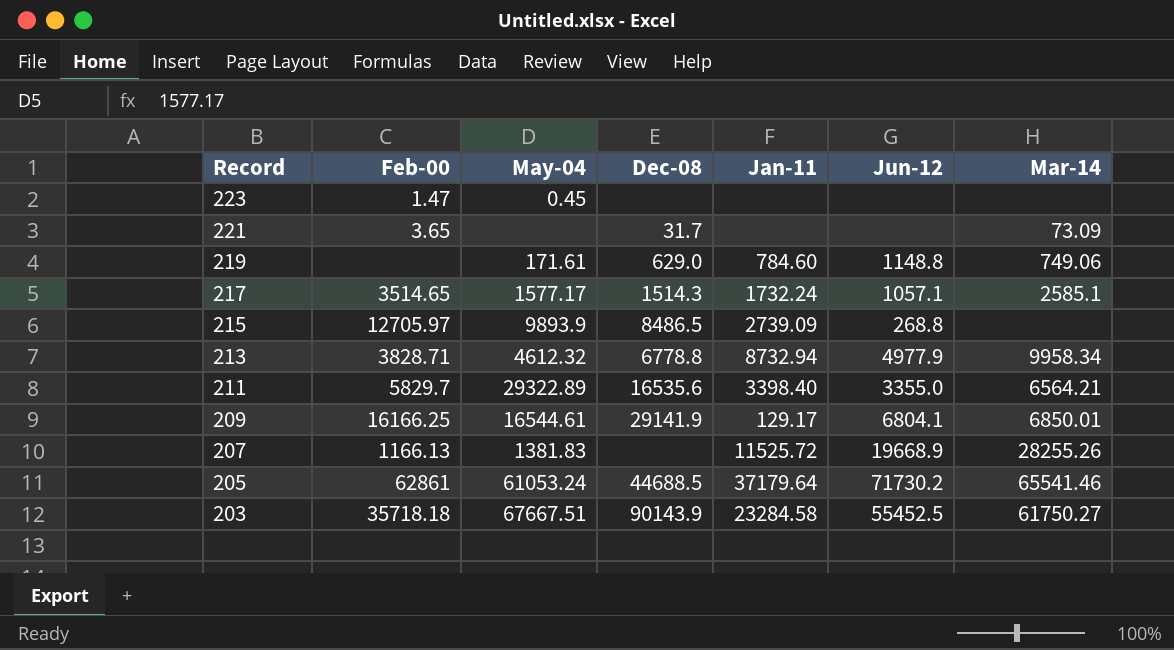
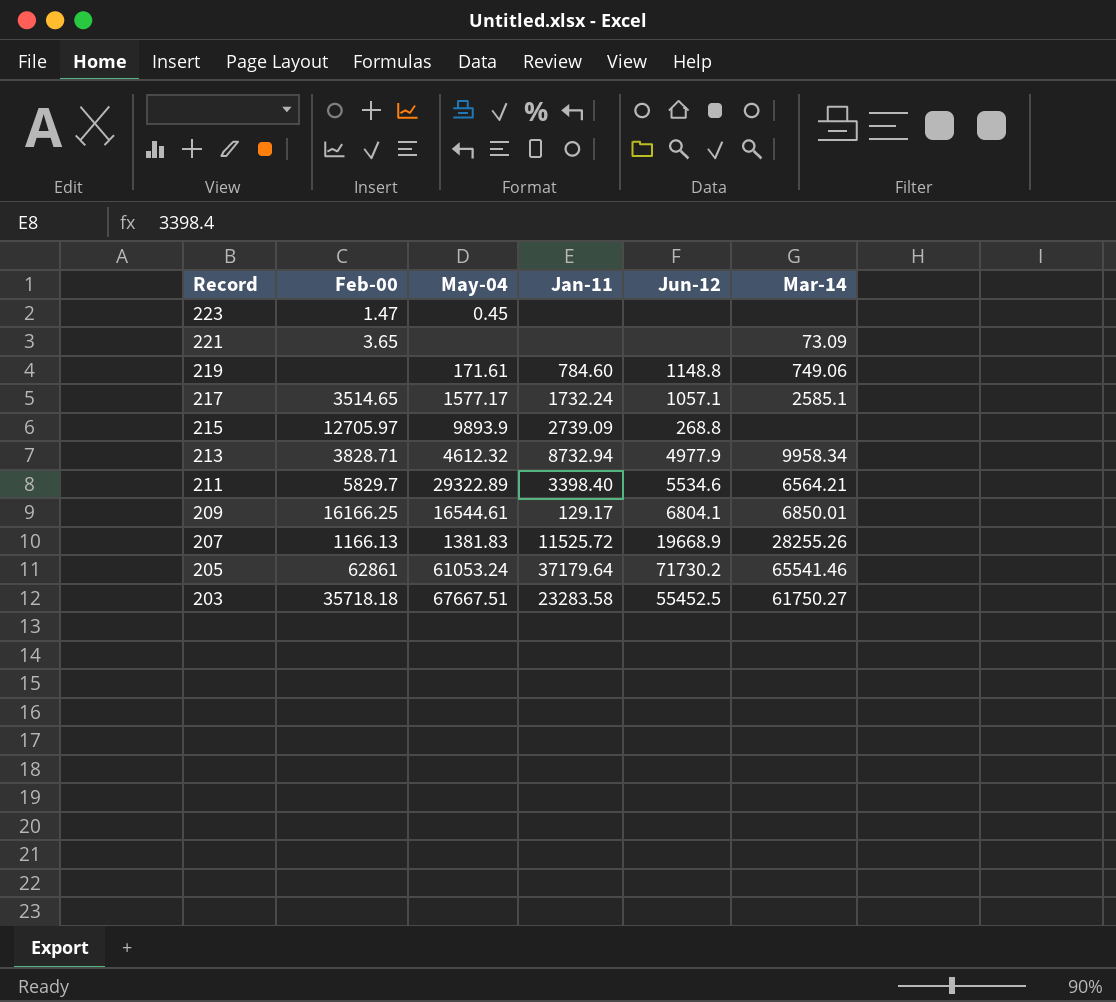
column Dec-08 | position: 4 -> none
211 | Jun-12: 3355.0 -> 5534.6
203 | Jan-11: 23284.58 -> 23283.58

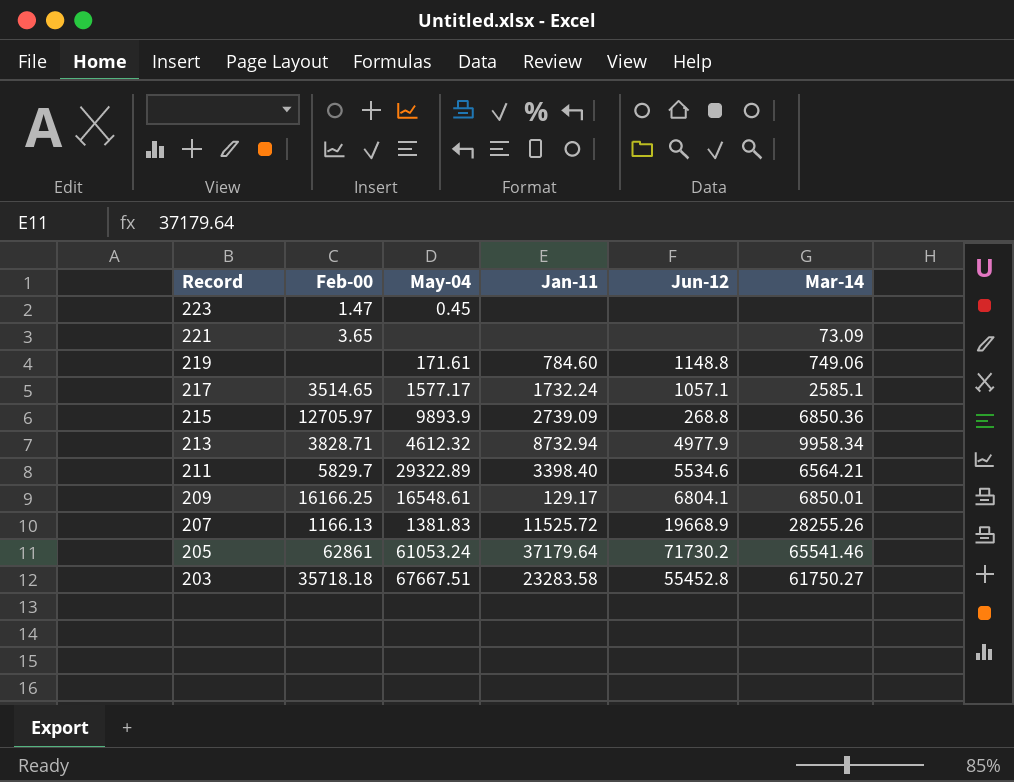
215 | Mar-14: none -> 6850.36
209 | May-04: 16544.61 -> 16548.61
203 | Jun-12: 55452.5 -> 55452.8

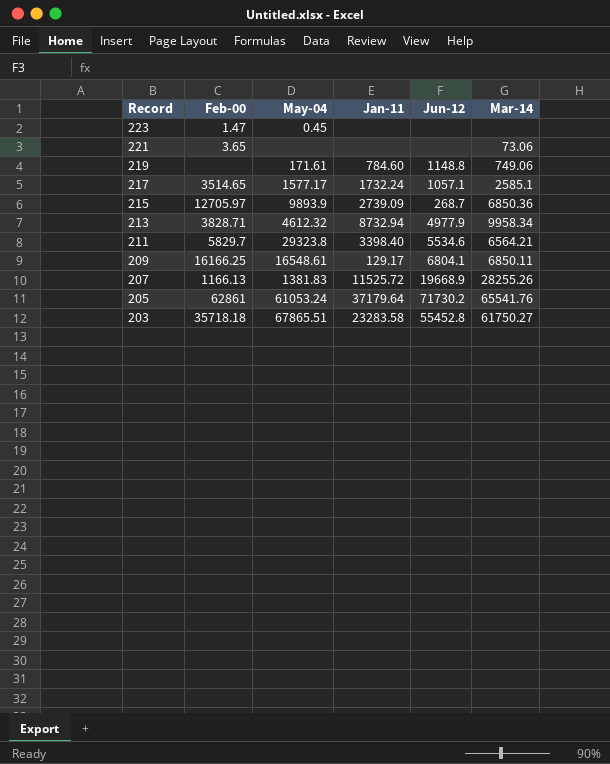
221 | Mar-14: 73.09 -> 73.06
215 | Jun-12: 268.8 -> 268.7
211 | May-04: 29322.89 -> 29323.8
209 | Mar-14: 6850.01 -> 6850.11
205 | Mar-14: 65541.46 -> 65541.76
203 | May-04: 67667.51 -> 67865.51

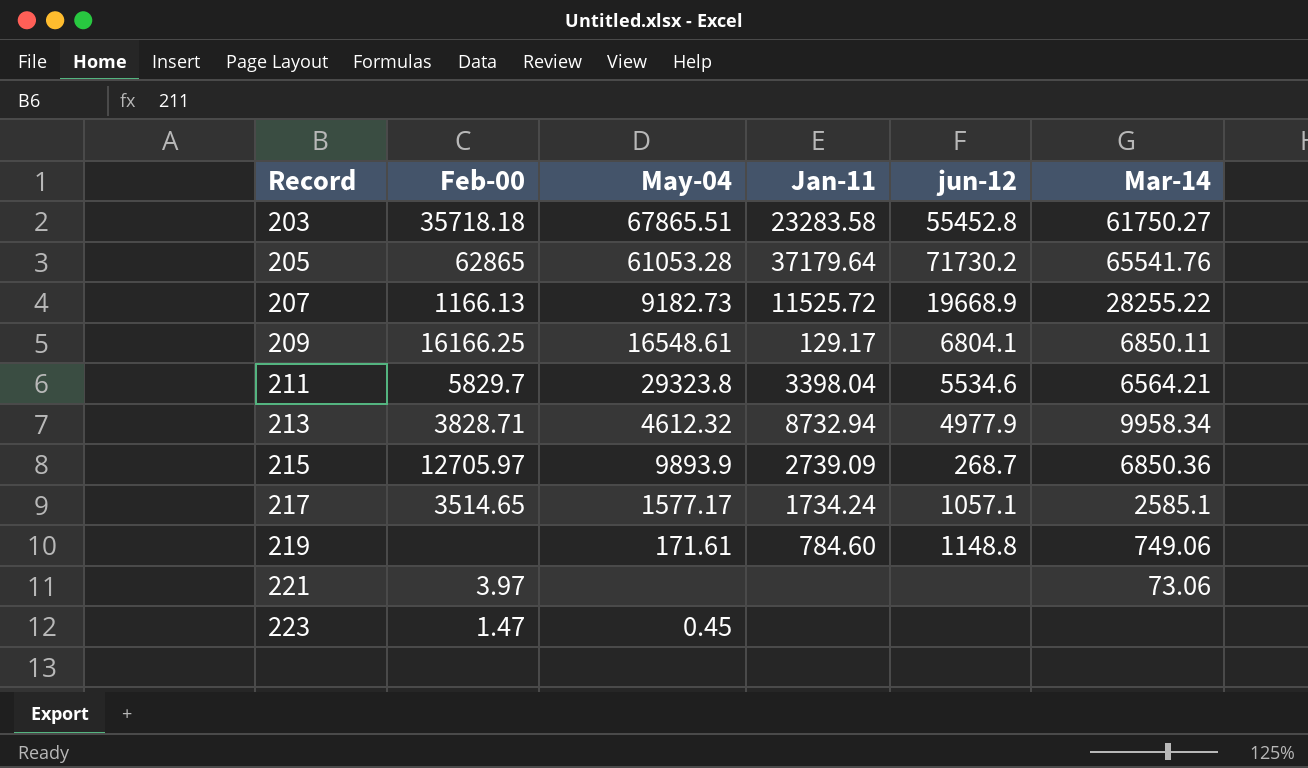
row order: Record descending -> Record ascending
column name: Jun-12 -> jun-12
205 | Feb-00: 62861 -> 62865
205 | May-04: 61053.24 -> 61053.28
207 | May-04: 1381.83 -> 9182.73
207 | Mar-14: 28255.26 -> 28255.22
211 | Jan-11: 3398.40 -> 3398.04
217 | Jan-11: 1732.24 -> 1734.24
221 | Feb-00: 3.65 -> 3.97

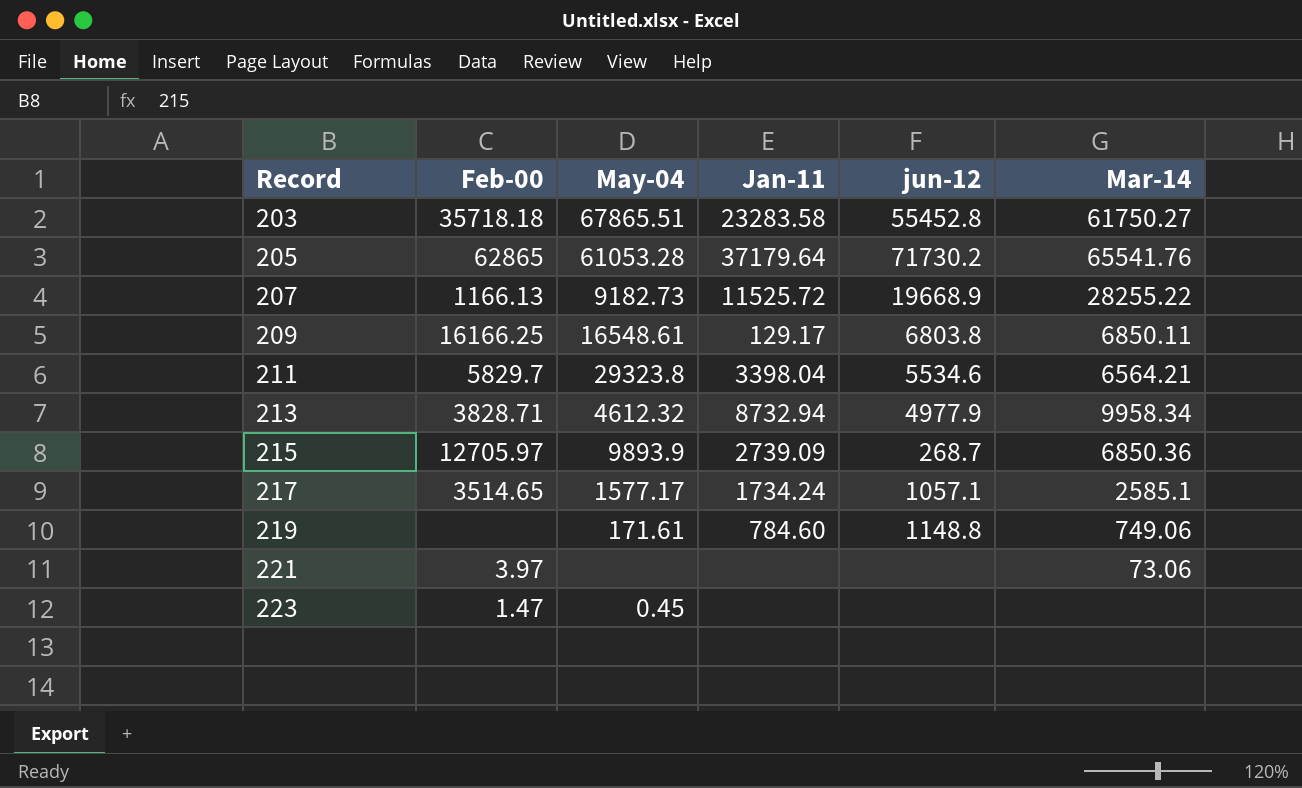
209 | jun-12: 6804.1 -> 6803.8

